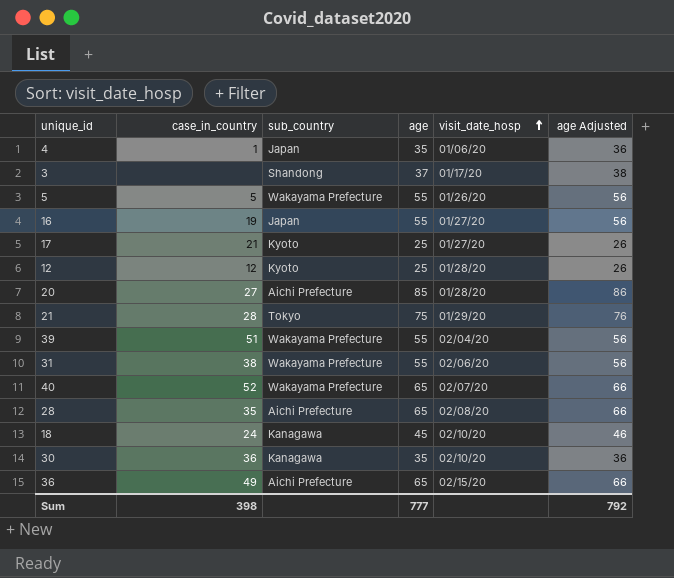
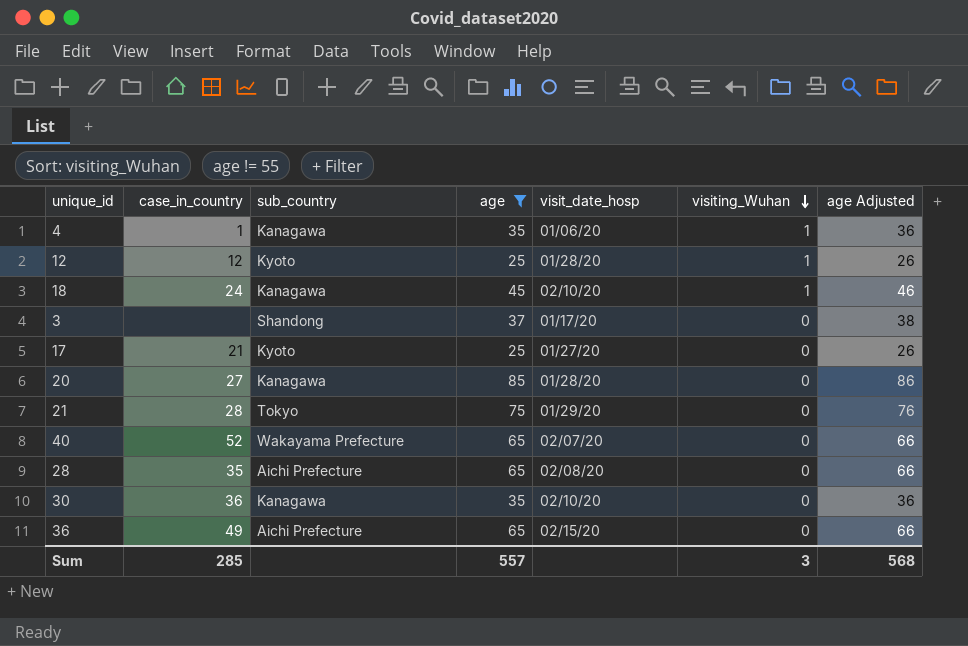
filter: none -> age != 55
row order: visit_date_hosp ascending -> visiting_Wuhan descending
column visiting_Wuhan | position: none -> 6
4 | sub_country: Japan -> Kanagawa
20 | sub_country: Aichi Prefecture -> Kanagawa
Sum | case_in_country: 398 -> 285
Sum | age: 777 -> 557
Sum | age Adjusted: 792 -> 568

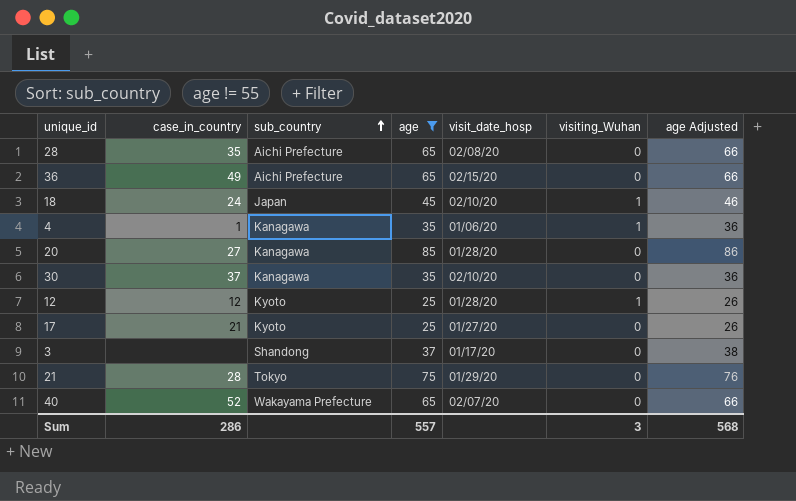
row order: visiting_Wuhan descending -> sub_country ascending
18 | sub_country: Kanagawa -> Japan
30 | case_in_country: 36 -> 37
Sum | case_in_country: 285 -> 286

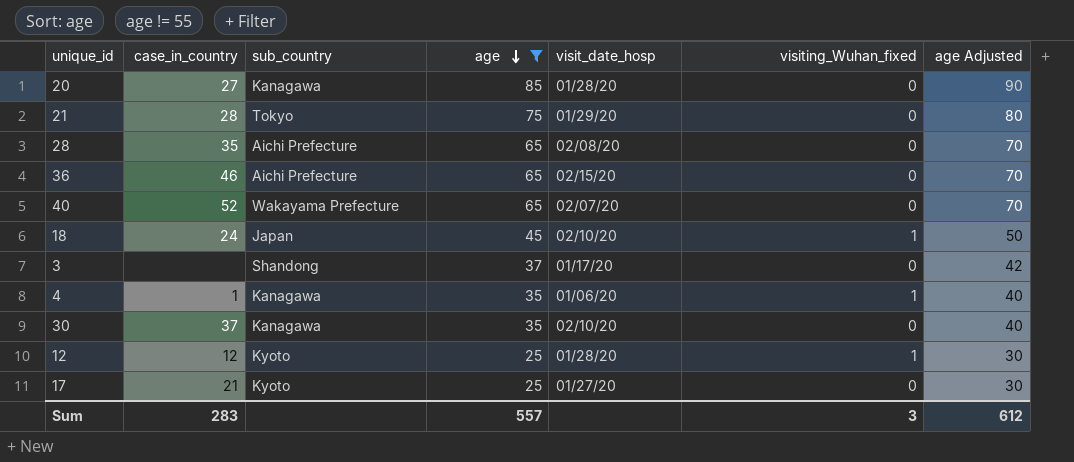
row order: sub_country ascending -> age descending
column name: visiting_Wuhan -> visiting_Wuhan_fixed
column age Adjusted | formula: [age] + 1 -> [age] + 5
36 | case_in_country: 49 -> 46
Sum | case_in_country: 286 -> 283
Sum | age Adjusted: 568 -> 612

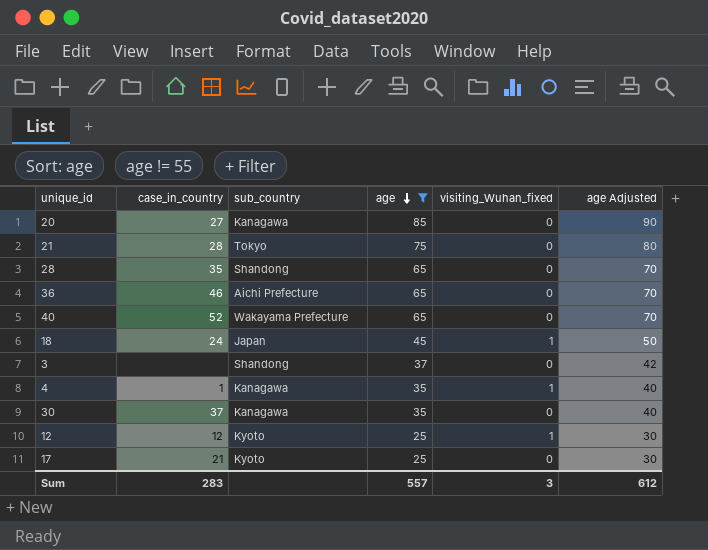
column visit_date_hosp | position: 5 -> none
28 | sub_country: Aichi Prefecture -> Shandong

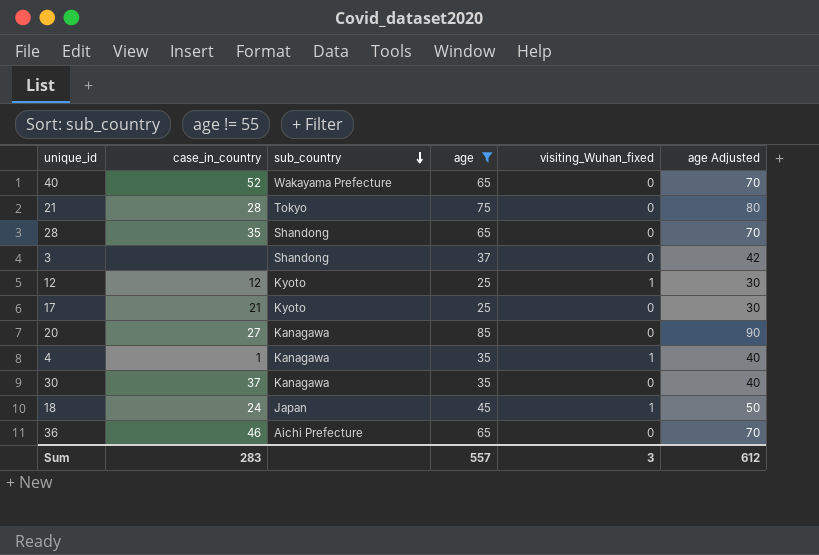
row order: age descending -> sub_country descending

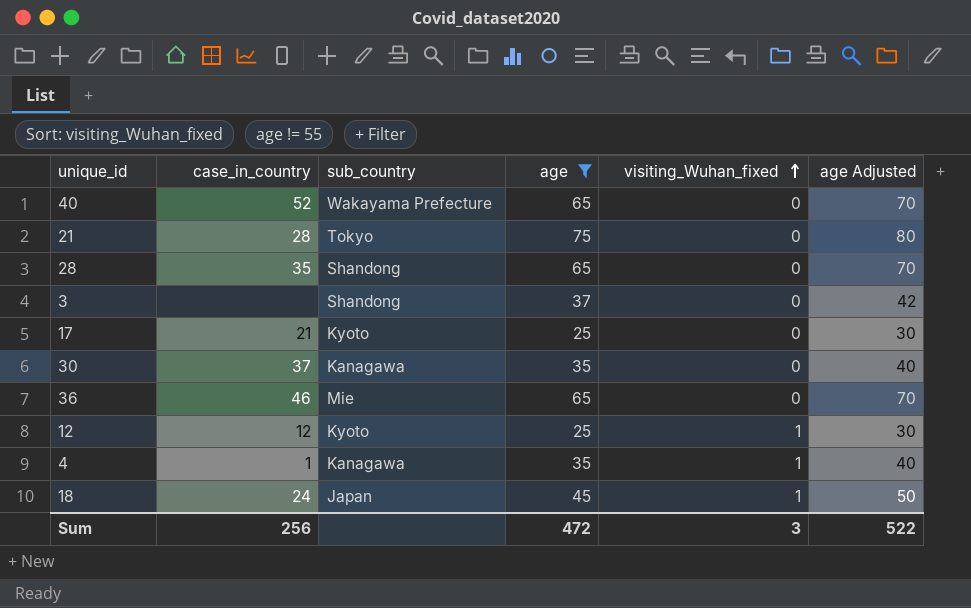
row order: sub_country descending -> visiting_Wuhan_fixed ascending
row 20: 27 | Kanagawa | 85 | 0 | 90 -> none
36 | sub_country: Aichi Prefecture -> Mie
Sum | case_in_country: 283 -> 256
Sum | age: 557 -> 472
Sum | age Adjusted: 612 -> 522

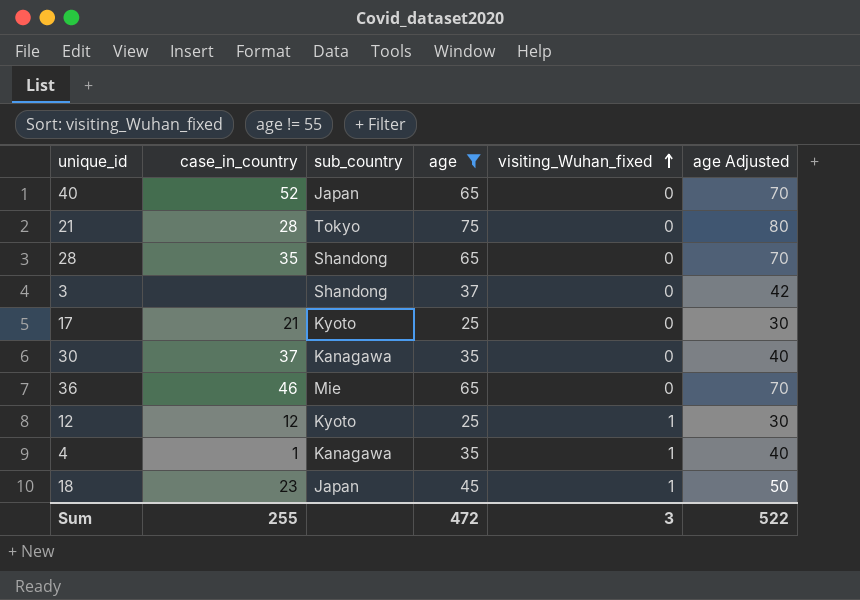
40 | sub_country: Wakayama Prefecture -> Japan
18 | case_in_country: 24 -> 23
Sum | case_in_country: 256 -> 255

